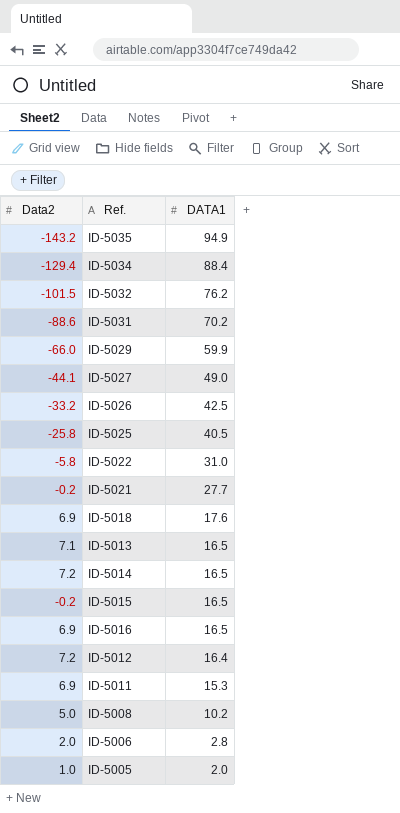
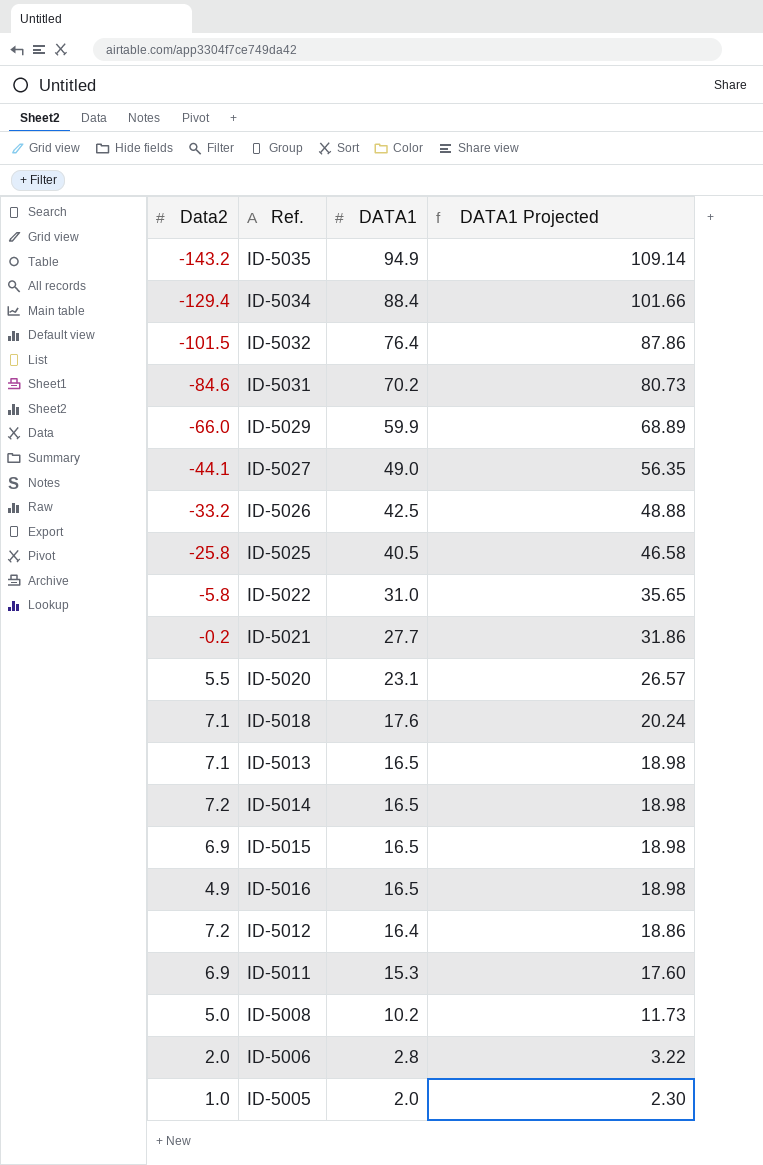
column DATA1 Projected | formula: none -> [DATA1] * 1.15
ID-5032 | DATA1: 76.2 -> 76.4
ID-5031 | Data2: -88.6 -> -84.6
row ID-5020: none -> 5.5 | 23.1 | 26.57
ID-5018 | Data2: 6.9 -> 7.1
ID-5015 | Data2: -0.2 -> 6.9
ID-5016 | Data2: 6.9 -> 4.9

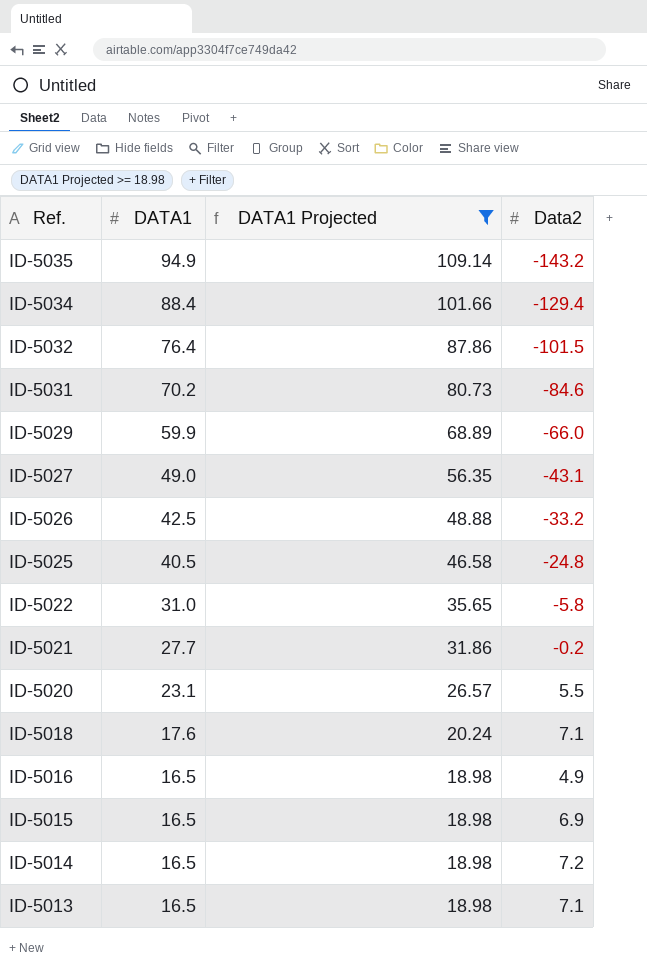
filter: none -> DATA1 Projected >= 18.98
row order: DATA1 descending -> Ref. descending
column Data2 | position: 1 -> 4
ID-5027 | Data2: -44.1 -> -43.1
ID-5025 | Data2: -25.8 -> -24.8

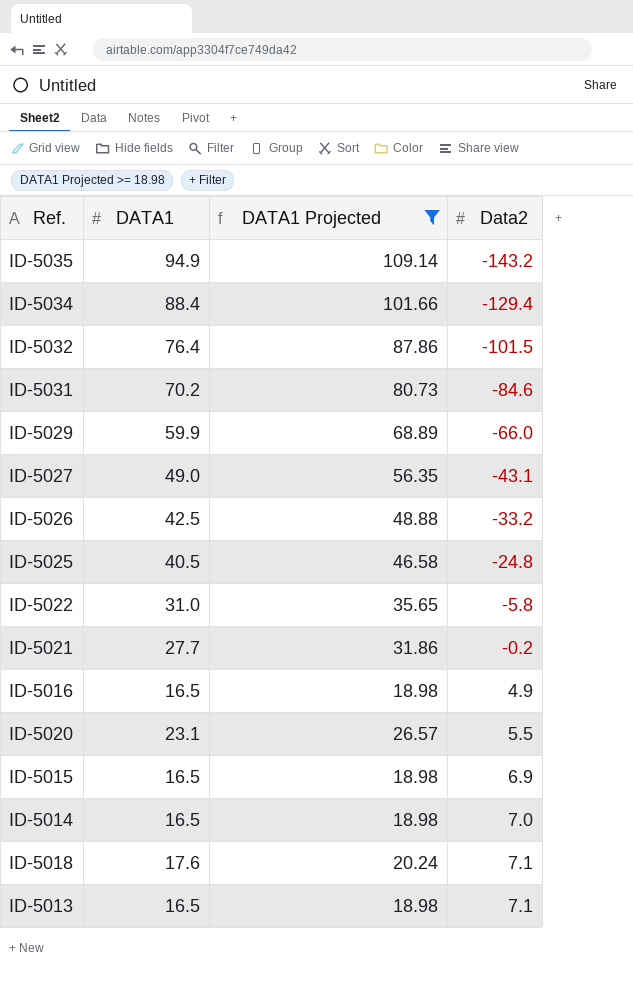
row order: Ref. descending -> Data2 ascending
ID-5014 | Data2: 7.2 -> 7.0

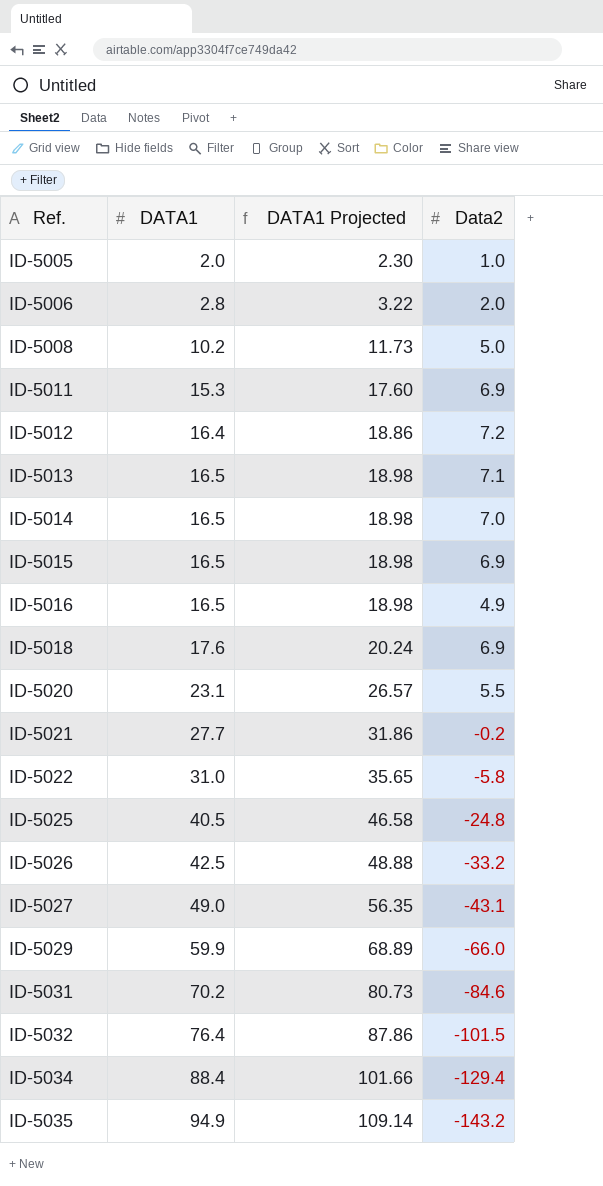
filter: DATA1 Projected >= 18.98 -> none
row order: Data2 ascending -> Ref. ascending
ID-5018 | Data2: 7.1 -> 6.9

